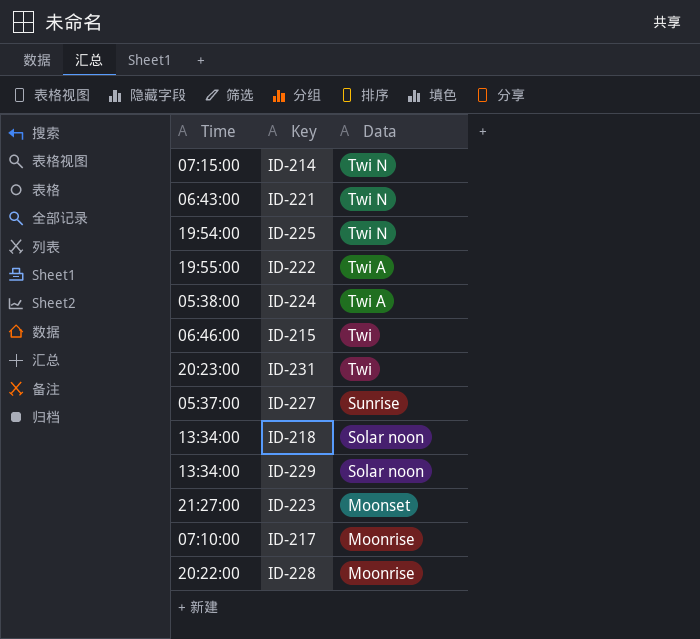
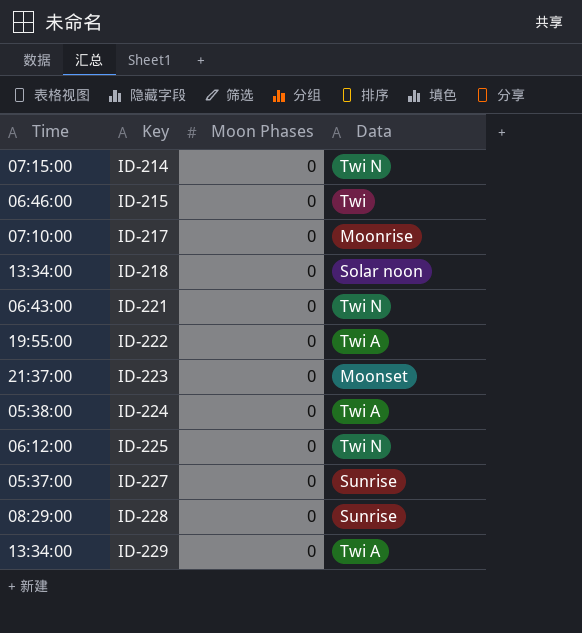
row order: Data descending -> Key ascending
column Moon Phases | position: none -> 3
row ID-231: 20:23:00 | Twi -> none
ID-223 | Time: 21:27:00 -> 21:37:00
ID-225 | Time: 19:54:00 -> 06:12:00
ID-228 | Time: 20:22:00 -> 08:29:00
ID-228 | Data: Moonrise -> Sunrise
ID-229 | Data: Solar noon -> Twi A

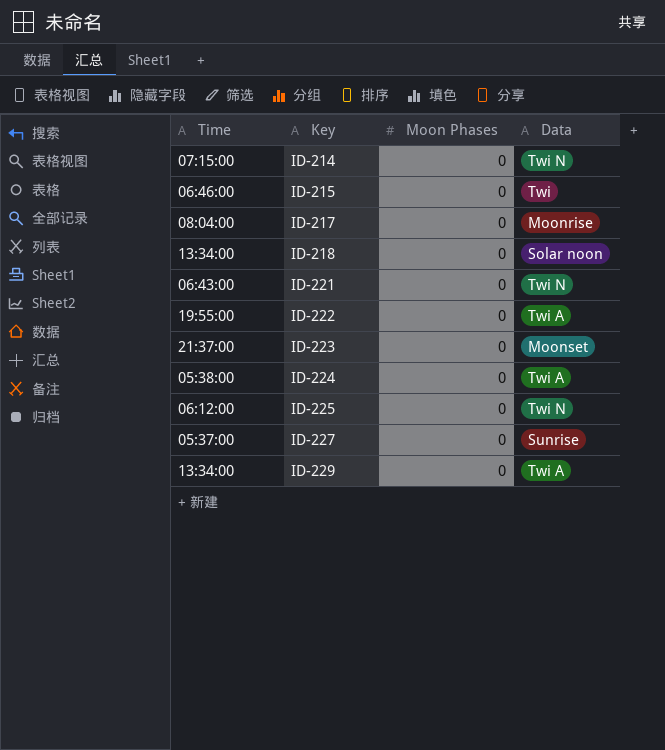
row ID-228: 08:29:00 | 0 | Sunrise -> none
ID-217 | Time: 07:10:00 -> 08:04:00

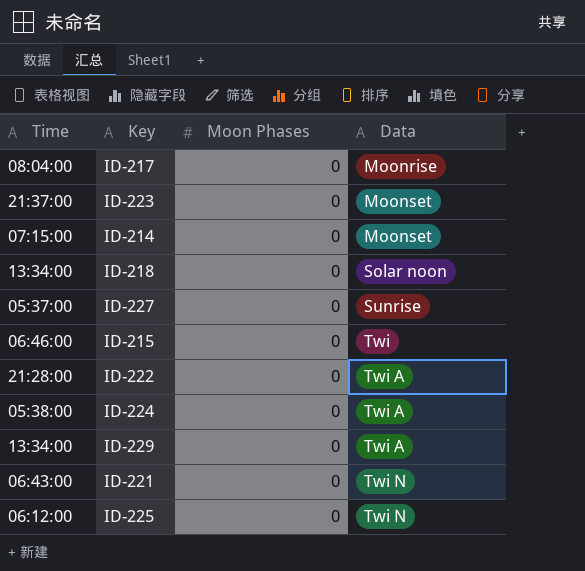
row order: Key ascending -> Data ascending
ID-214 | Data: Twi N -> Moonset
ID-222 | Time: 19:55:00 -> 21:28:00

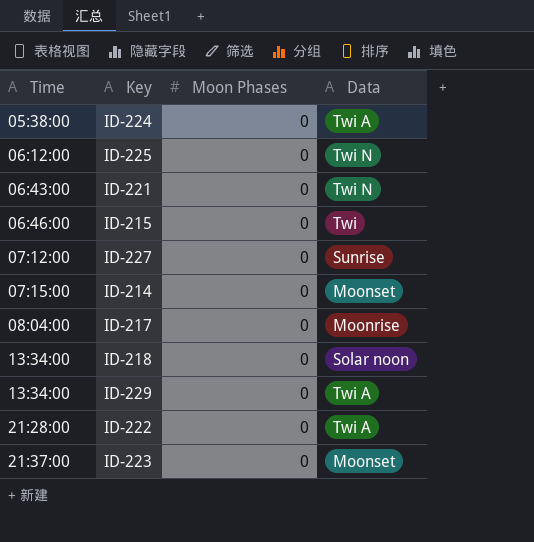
row order: Data ascending -> Time ascending
ID-227 | Time: 05:37:00 -> 07:12:00

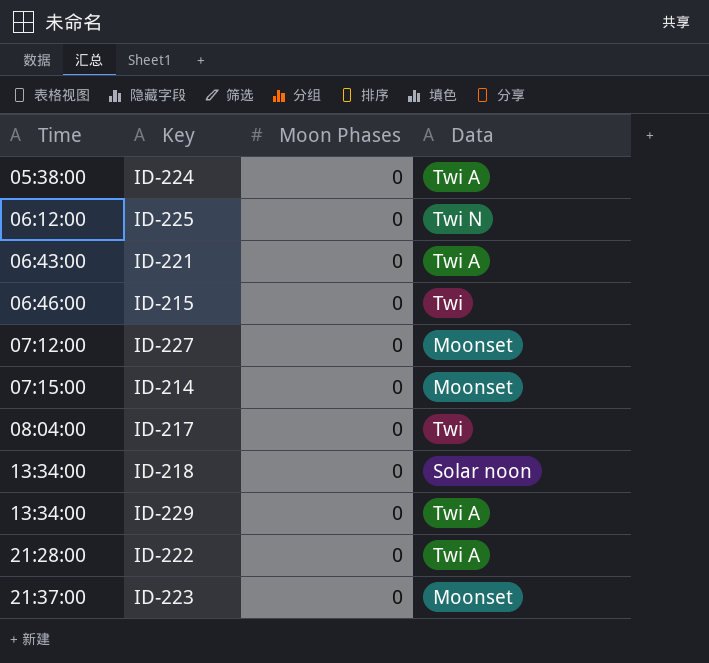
ID-221 | Data: Twi N -> Twi A
ID-227 | Data: Sunrise -> Moonset
ID-217 | Data: Moonrise -> Twi

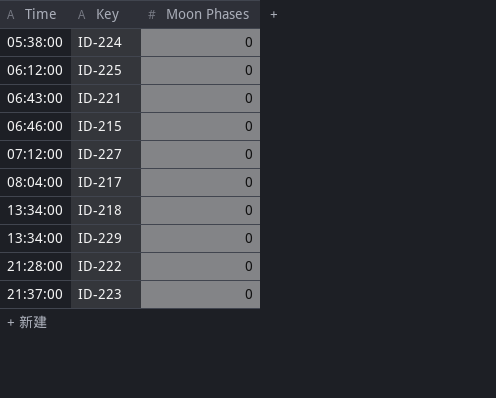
column Data | position: 4 -> none
row ID-214: 07:15:00 | 0 | Moonset -> none

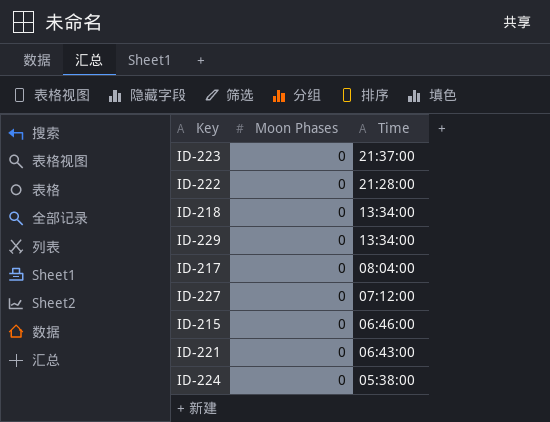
row order: Time ascending -> Time descending
column Time | position: 1 -> 3
row ID-225: 06:12:00 | 0 -> none

